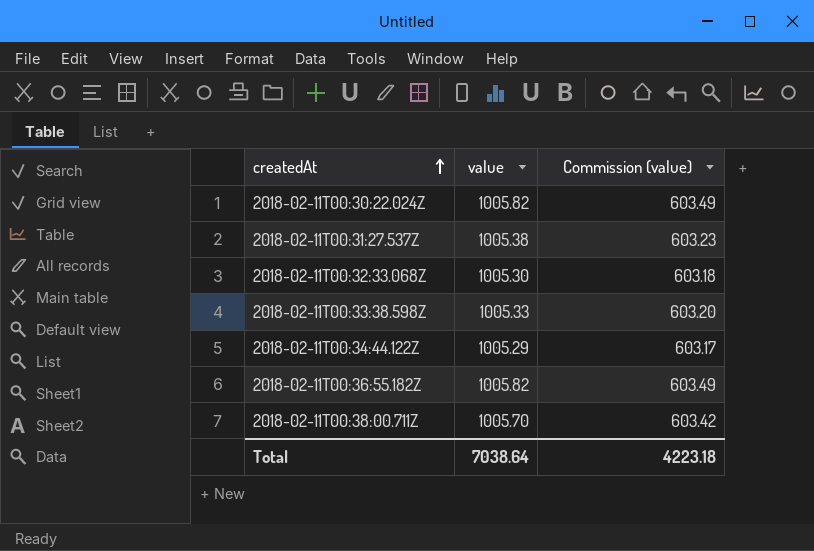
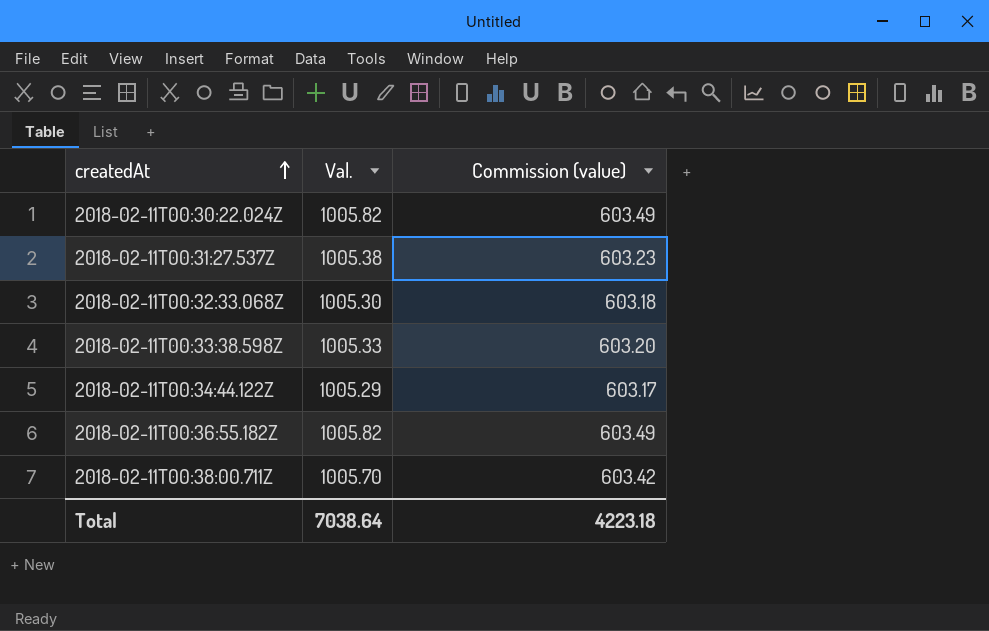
column name: value -> Val.

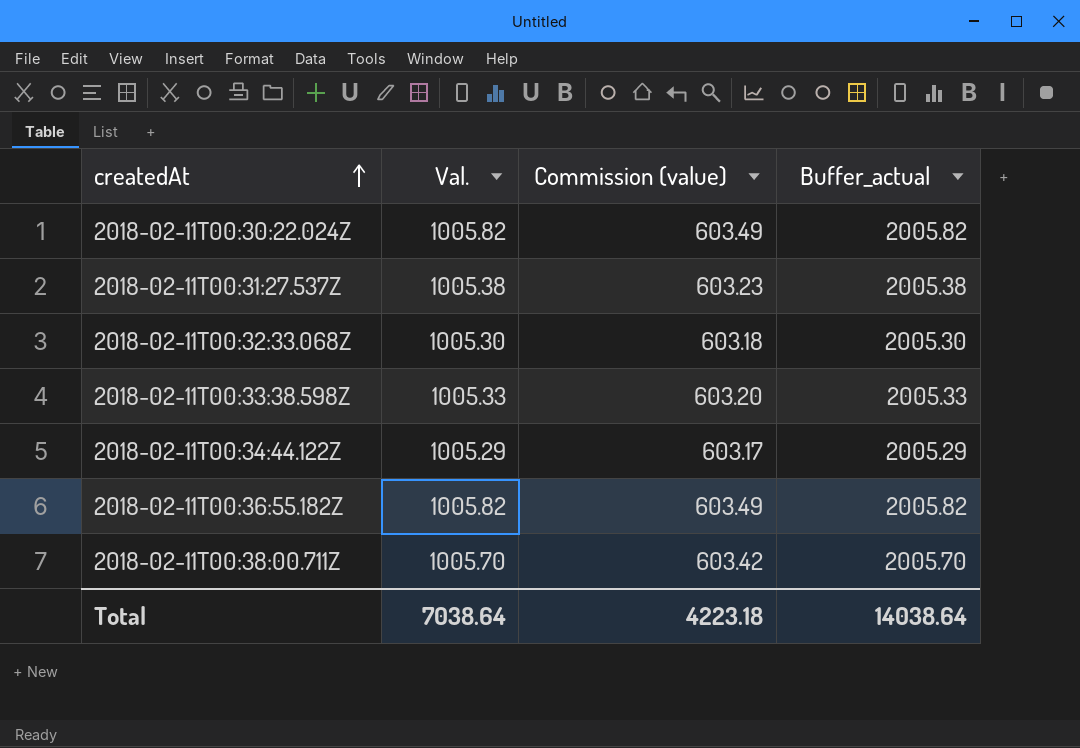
column Buffer_actual | formula: none -> [Val.] + 1000

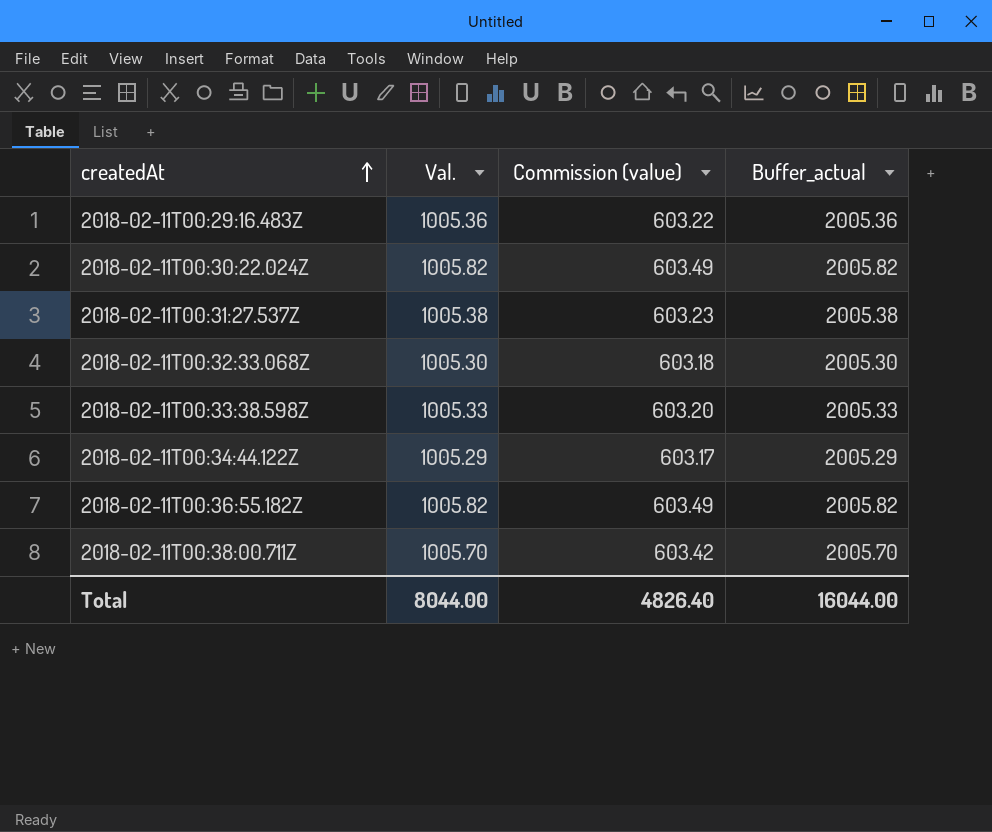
row 2018-02-11T00:29:16.483Z: none -> 1005.36 | 603.22 | 2005.36
Total | Val.: 7038.64 -> 8044.00
Total | Commission (value): 4223.18 -> 4826.40
Total | Buffer_actual: 14038.64 -> 16044.00

